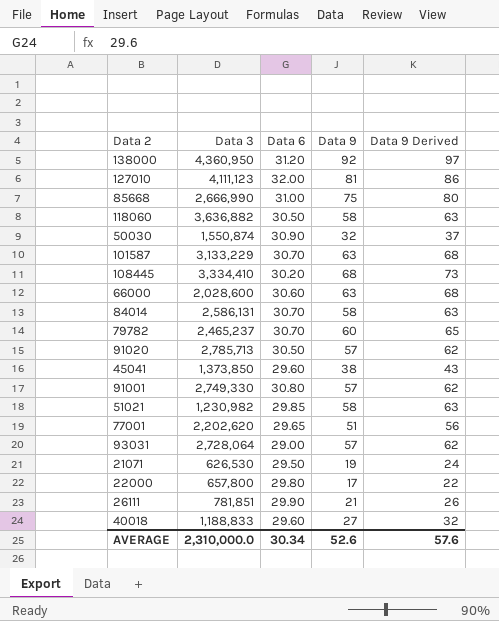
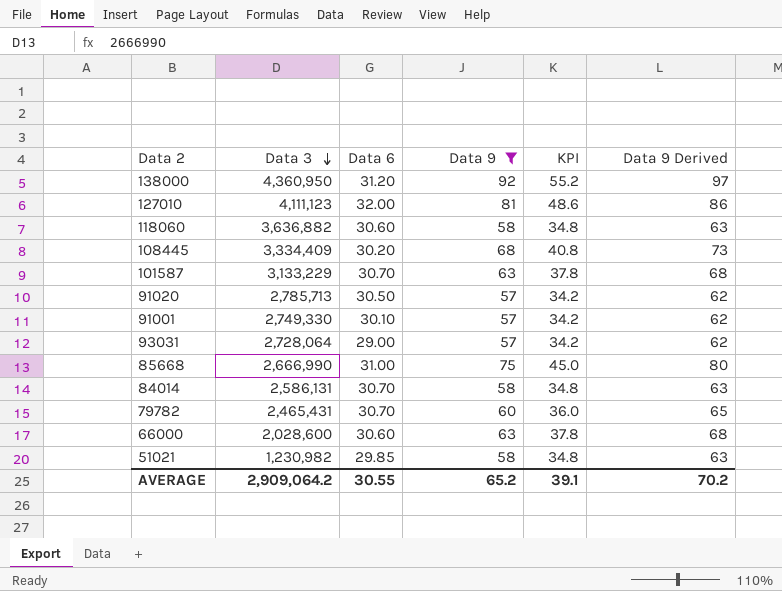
filter: none -> Data 9 >= 57
row order: none -> Data 3 descending
column KPI | formula: none -> [Data 9] * 0.6
118060 | Data 6: 30.50 -> 30.60
108445 | Data 3: 3,334,410 -> 3,334,409
91001 | Data 6: 30.80 -> 30.10
79782 | Data 3: 2,465,237 -> 2,465,431
AVERAGE | Data 3: 2,310,000.0 -> 2,909,064.2
AVERAGE | Data 6: 30.34 -> 30.55
AVERAGE | Data 9: 52.6 -> 65.2
AVERAGE | Data 9 Derived: 57.6 -> 70.2

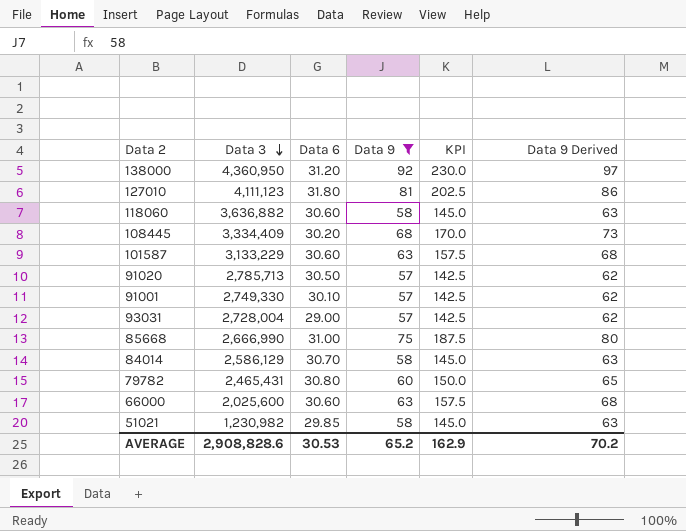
column KPI | formula: [Data 9] * 0.6 -> [Data 9] * 2.5
127010 | Data 6: 32.00 -> 31.80
101587 | Data 6: 30.70 -> 30.60
93031 | Data 3: 2,728,064 -> 2,728,004
84014 | Data 3: 2,586,131 -> 2,586,129
79782 | Data 6: 30.70 -> 30.80
66000 | Data 3: 2,028,600 -> 2,025,600
AVERAGE | Data 3: 2,909,064.2 -> 2,908,828.6
AVERAGE | Data 6: 30.55 -> 30.53
AVERAGE | KPI: 39.1 -> 162.9

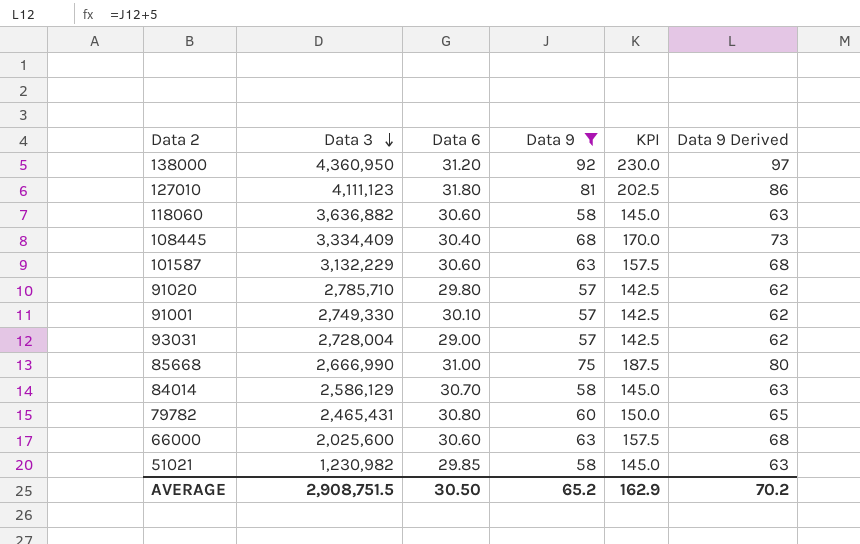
108445 | Data 6: 30.20 -> 30.40
101587 | Data 3: 3,133,229 -> 3,132,229
91020 | Data 3: 2,785,713 -> 2,785,710
91020 | Data 6: 30.50 -> 29.80
AVERAGE | Data 3: 2,908,828.6 -> 2,908,751.5
AVERAGE | Data 6: 30.53 -> 30.50

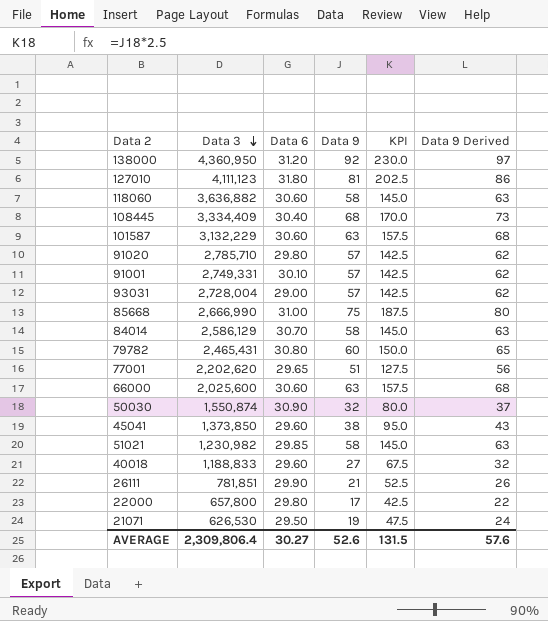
filter: Data 9 >= 57 -> none
91001 | Data 3: 2,749,330 -> 2,749,331
AVERAGE | Data 3: 2,908,751.5 -> 2,309,806.4
AVERAGE | Data 6: 30.50 -> 30.27
AVERAGE | Data 9: 65.2 -> 52.6
AVERAGE | KPI: 162.9 -> 131.5
AVERAGE | Data 9 Derived: 70.2 -> 57.6

